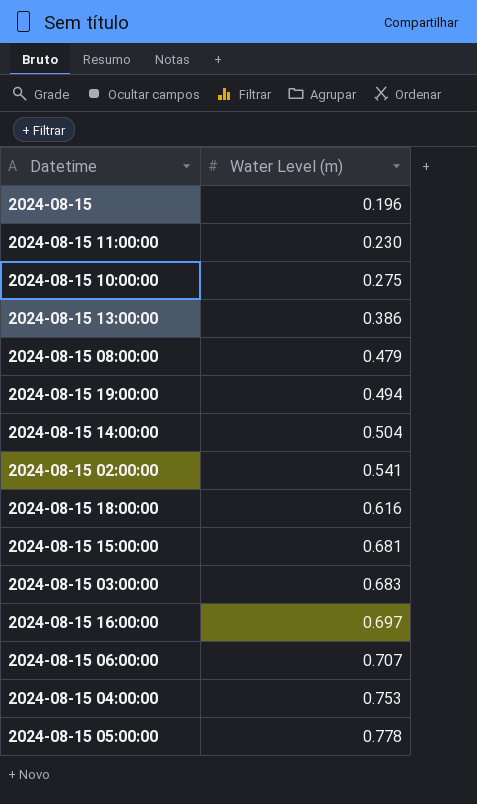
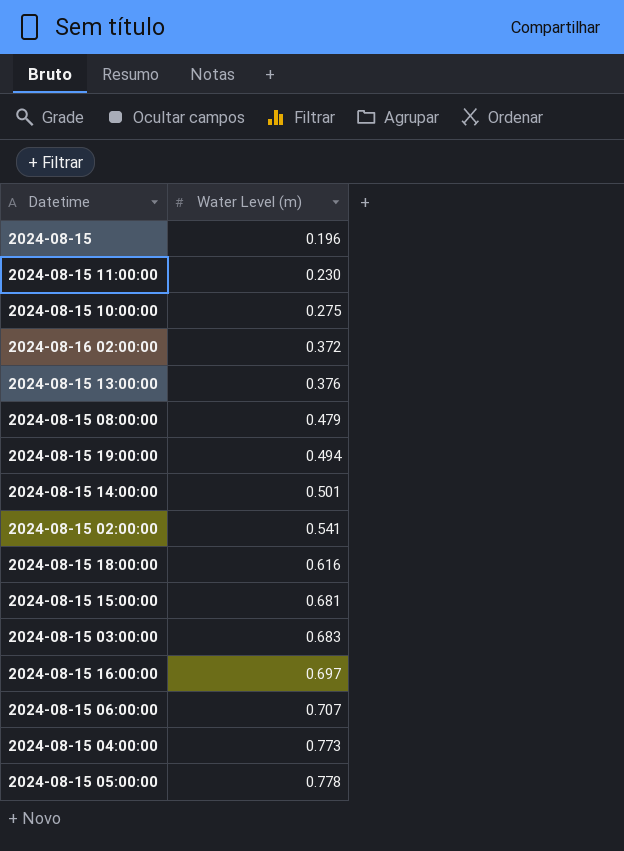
row 2024-08-16 02:00:00: none -> 0.372
2024-08-15 13:00:00 | Water Level (m): 0.386 -> 0.376
2024-08-15 14:00:00 | Water Level (m): 0.504 -> 0.501
2024-08-15 04:00:00 | Water Level (m): 0.753 -> 0.773

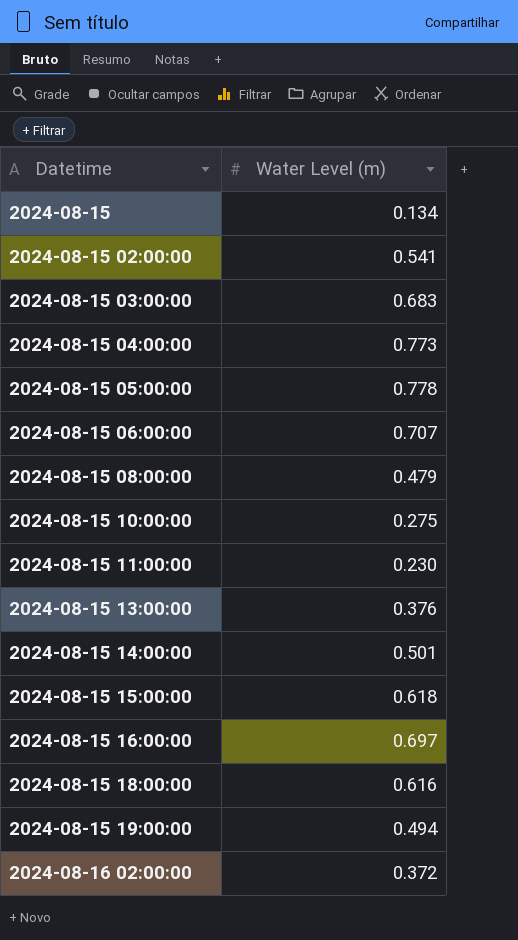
row order: Water Level (m) ascending -> Datetime ascending
2024-08-15 | Water Level (m): 0.196 -> 0.134
2024-08-15 15:00:00 | Water Level (m): 0.681 -> 0.618

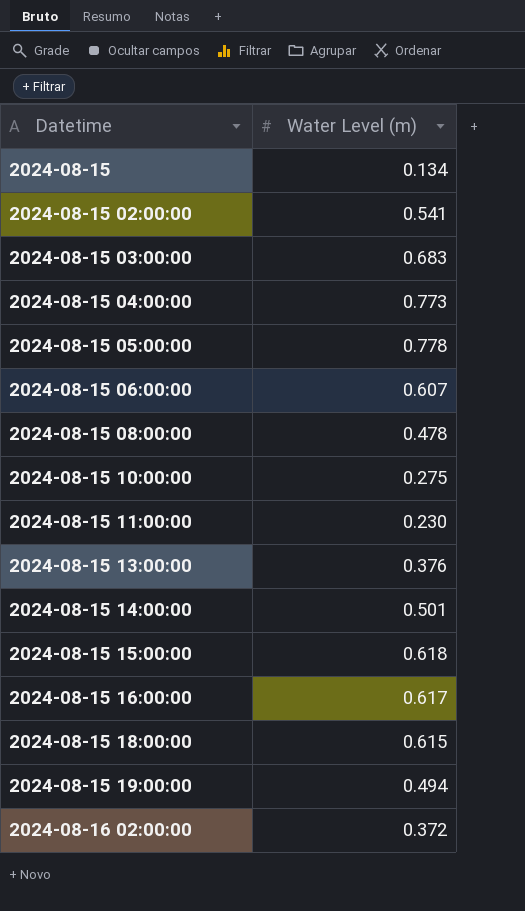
2024-08-15 06:00:00 | Water Level (m): 0.707 -> 0.607
2024-08-15 08:00:00 | Water Level (m): 0.479 -> 0.478
2024-08-15 16:00:00 | Water Level (m): 0.697 -> 0.617
2024-08-15 18:00:00 | Water Level (m): 0.616 -> 0.615

